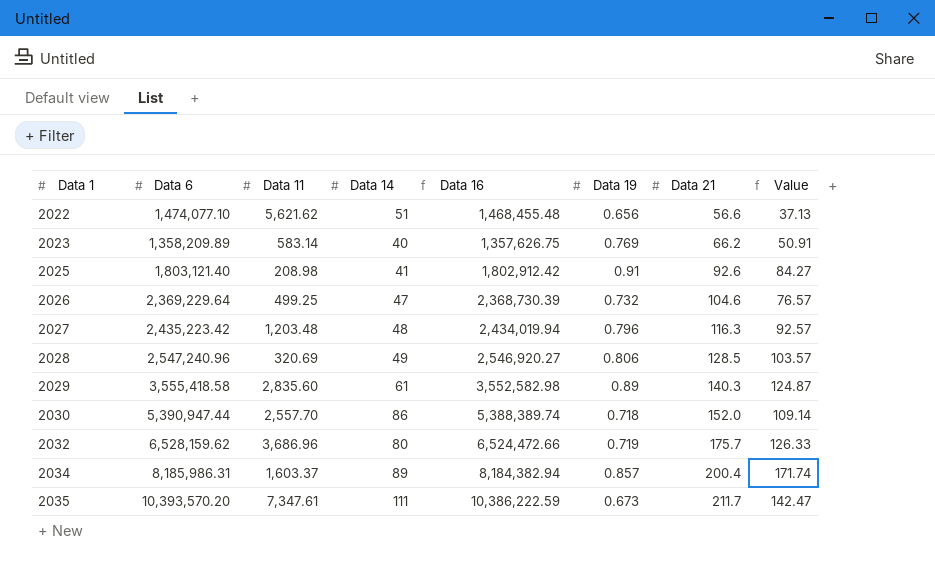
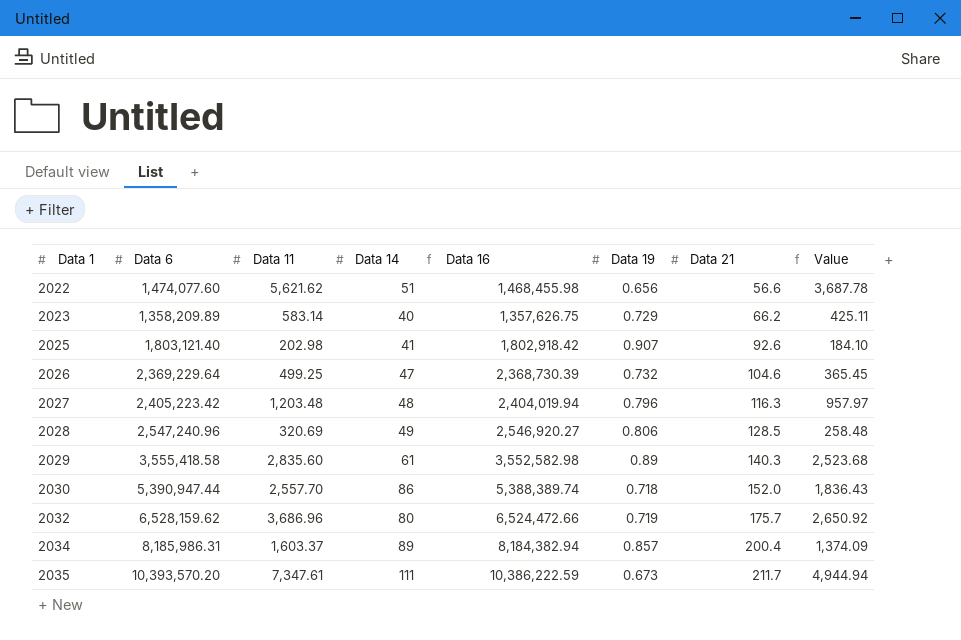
column Value | formula: [Data 19] * [Data 21] -> [Data 11] * [Data 19]
2022 | Data 6: 1,474,077.10 -> 1,474,077.60
2022 | Data 16: 1,468,455.48 -> 1,468,455.98
2023 | Data 19: 0.769 -> 0.729
2025 | Data 11: 208.98 -> 202.98
2025 | Data 16: 1,802,912.42 -> 1,802,918.42
2025 | Data 19: 0.91 -> 0.907
2027 | Data 6: 2,435,223.42 -> 2,405,223.42
2027 | Data 16: 2,434,019.94 -> 2,404,019.94

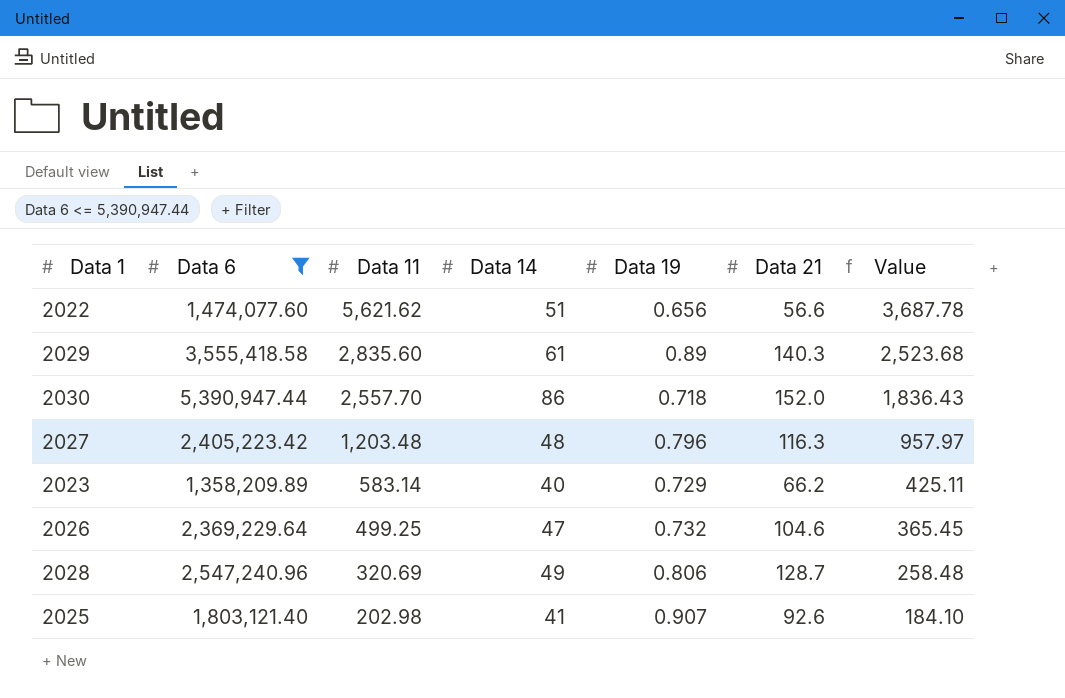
filter: none -> Data 6 <= 5,390,947.44
row order: Data 1 ascending -> Data 11 descending
column Data 16 | formula: [Data 6] - [Data 11] -> none
2028 | Data 21: 128.5 -> 128.7

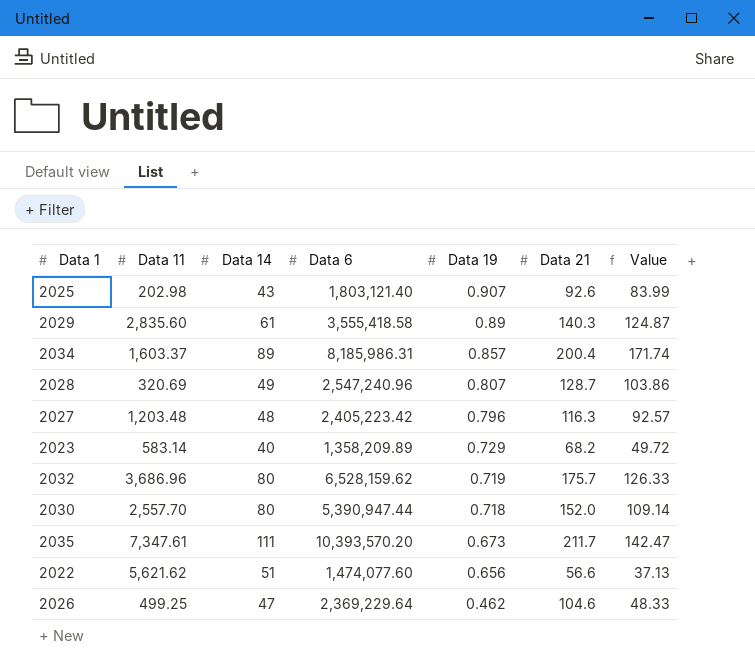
filter: Data 6 <= 5,390,947.44 -> none
row order: Data 11 descending -> Data 19 descending
column Data 6 | position: 2 -> 4
column Value | formula: [Data 11] * [Data 19] -> [Data 19] * [Data 21]
2025 | Data 14: 41 -> 43
2028 | Data 19: 0.806 -> 0.807
2023 | Data 21: 66.2 -> 68.2
2030 | Data 14: 86 -> 80
2026 | Data 19: 0.732 -> 0.462

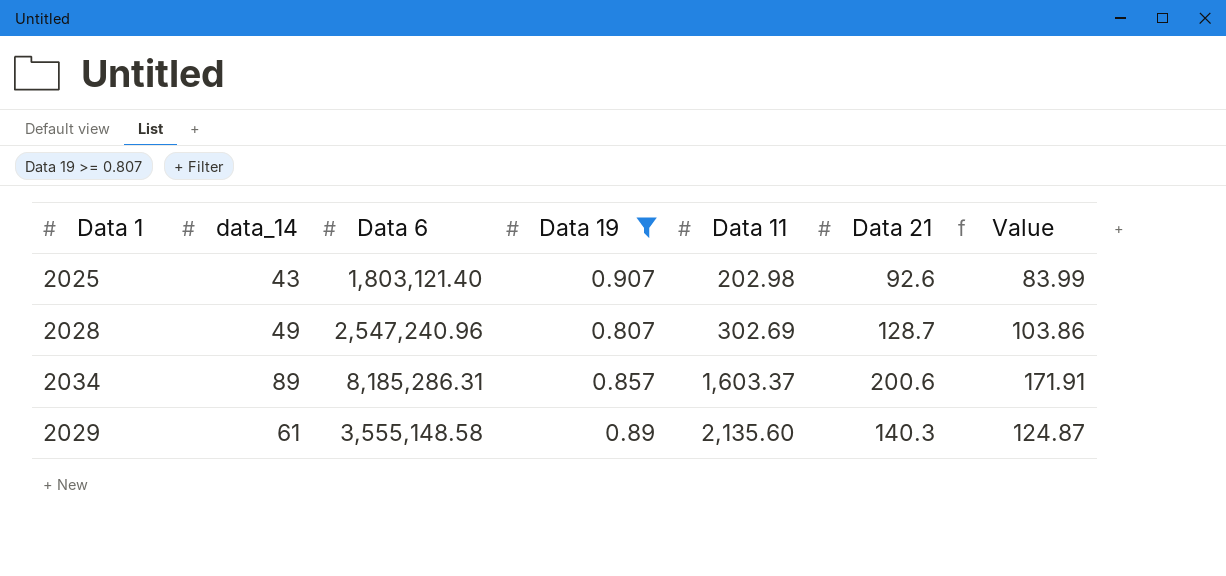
filter: none -> Data 19 >= 0.807
row order: Data 19 descending -> Data 11 ascending
column name: Data 14 -> data_14
column Data 11 | position: 2 -> 5
2028 | Data 11: 320.69 -> 302.69
2034 | Data 6: 8,185,986.31 -> 8,185,286.31
2034 | Data 21: 200.4 -> 200.6
2034 | Value: 171.74 -> 171.91
2029 | Data 6: 3,555,418.58 -> 3,555,148.58
2029 | Data 11: 2,835.60 -> 2,135.60

